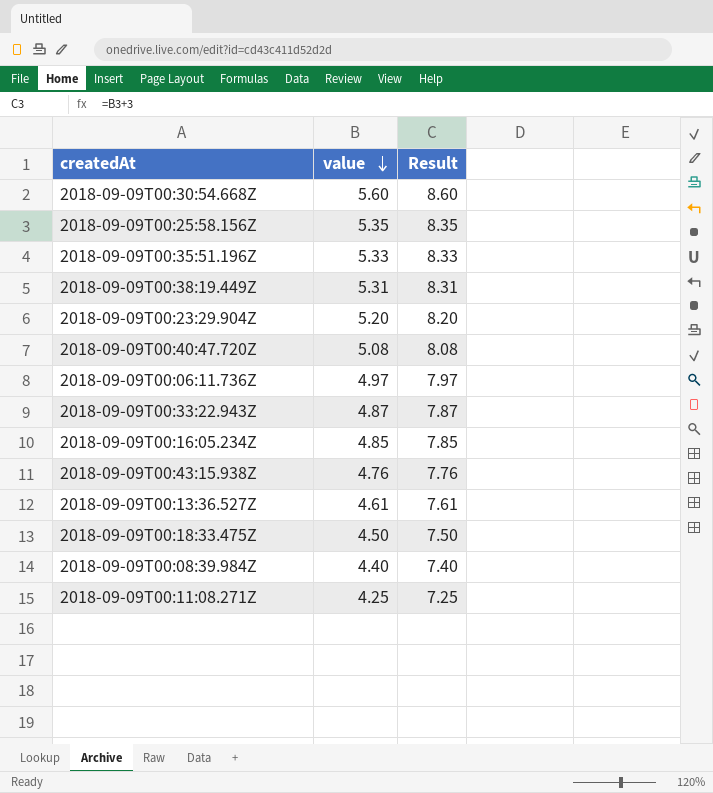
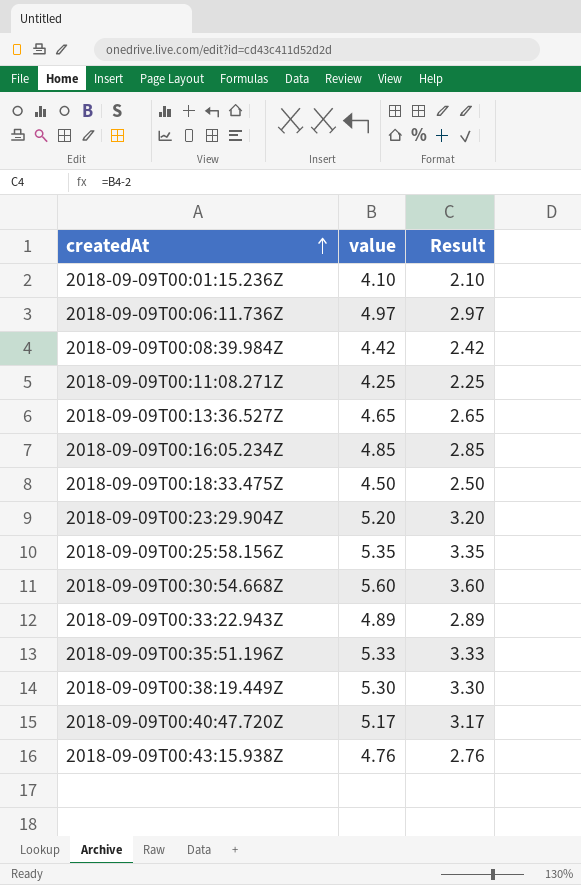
row order: value descending -> createdAt ascending
column Result | formula: [value] + 3 -> [value] - 2
row 2018-09-09T00:01:15.236Z: none -> 4.10 | 2.10
2018-09-09T00:08:39.984Z | value: 4.40 -> 4.42
2018-09-09T00:13:36.527Z | value: 4.61 -> 4.65
2018-09-09T00:33:22.943Z | value: 4.87 -> 4.89
2018-09-09T00:38:19.449Z | value: 5.31 -> 5.30
2018-09-09T00:40:47.720Z | value: 5.08 -> 5.17

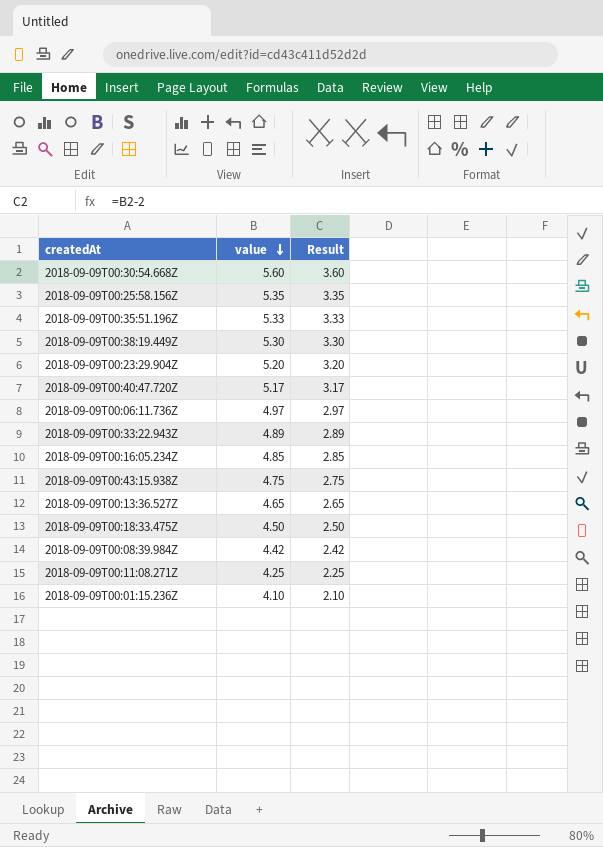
row order: createdAt ascending -> value descending
2018-09-09T00:43:15.938Z | value: 4.76 -> 4.75
2018-09-09T00:43:15.938Z | Result: 2.76 -> 2.75

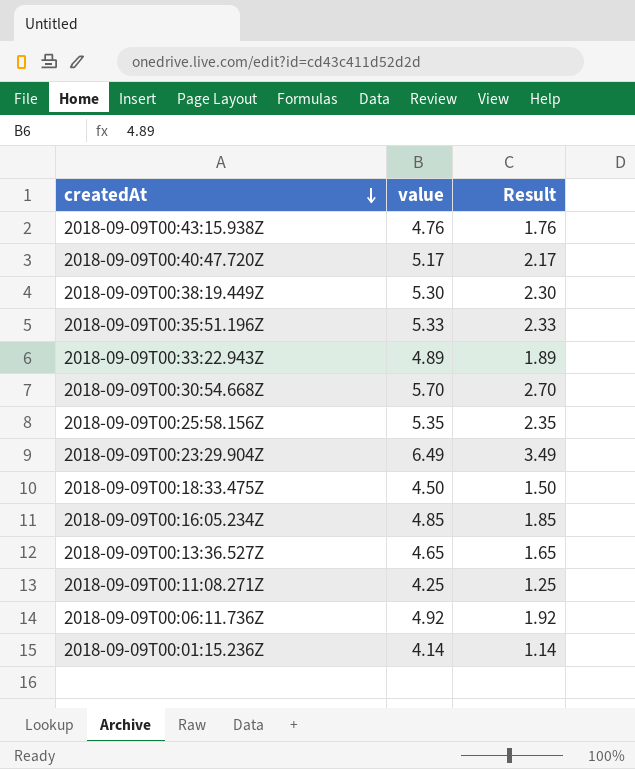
row order: value descending -> createdAt descending
column Result | formula: [value] - 2 -> [value] - 3
row 2018-09-09T00:08:39.984Z: 4.42 | 2.42 -> none
2018-09-09T00:43:15.938Z | value: 4.75 -> 4.76
2018-09-09T00:30:54.668Z | value: 5.60 -> 5.70
2018-09-09T00:23:29.904Z | value: 5.20 -> 6.49
2018-09-09T00:06:11.736Z | value: 4.97 -> 4.92
2018-09-09T00:01:15.236Z | value: 4.10 -> 4.14

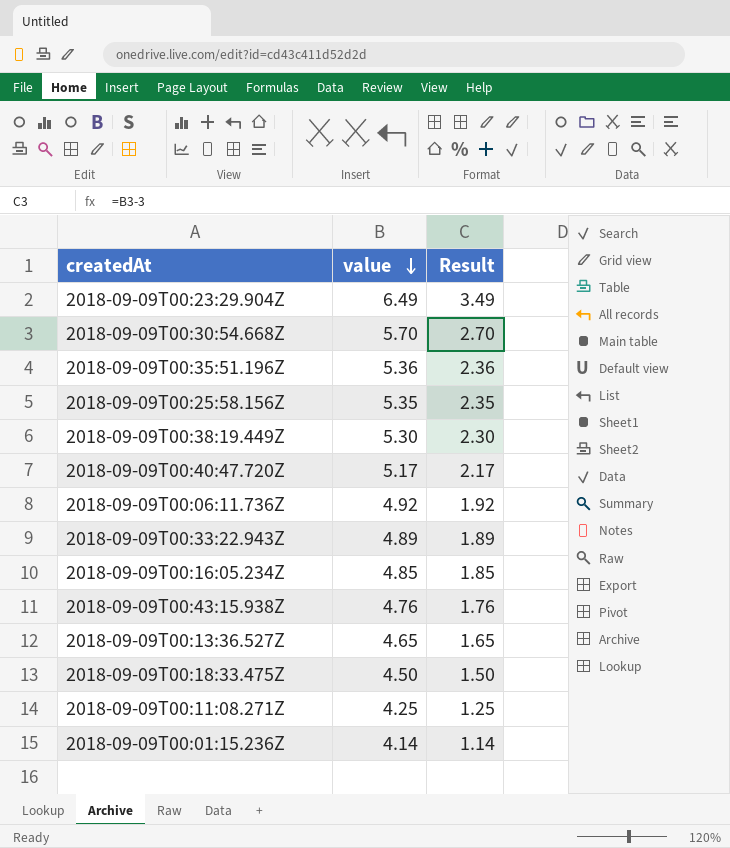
row order: createdAt descending -> value descending
2018-09-09T00:35:51.196Z | value: 5.33 -> 5.36
2018-09-09T00:35:51.196Z | Result: 2.33 -> 2.36

